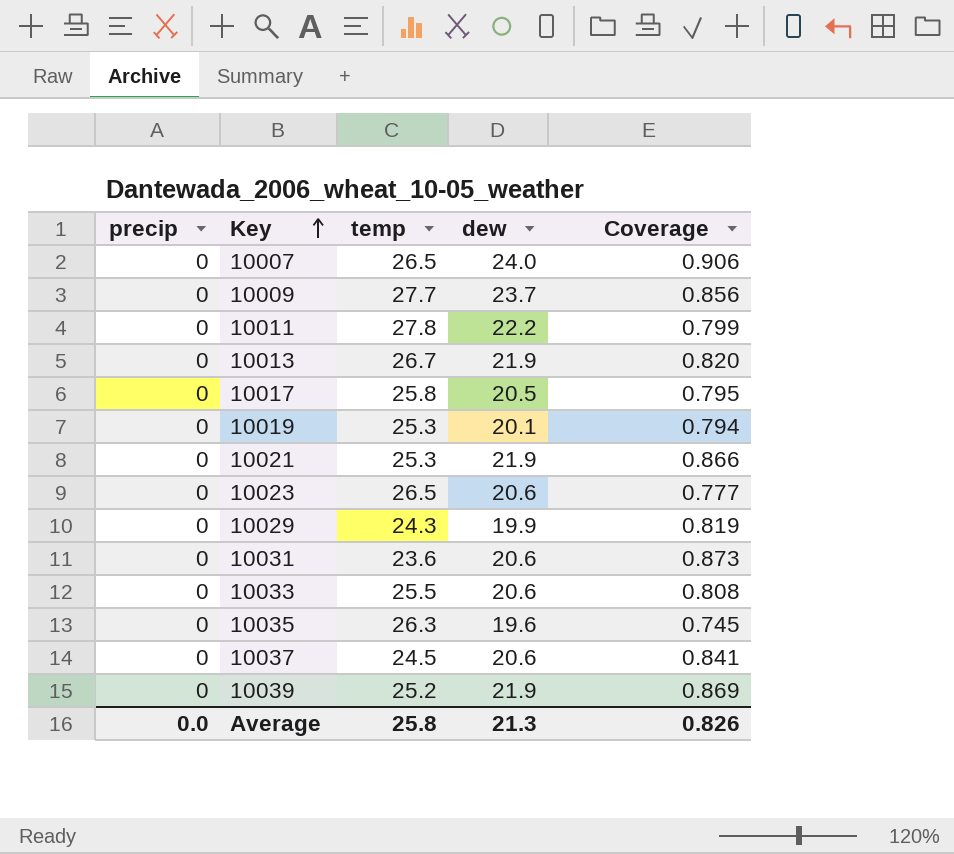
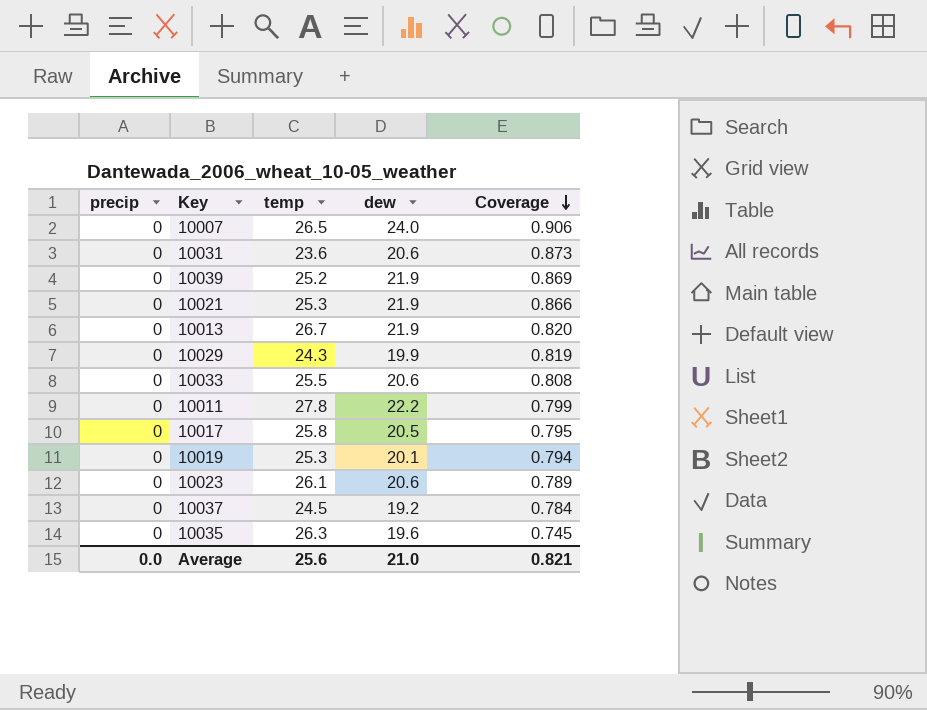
row order: Key ascending -> Coverage descending
row 10009: 0 | 27.7 | 23.7 | 0.856 -> none
10023 | temp: 26.5 -> 26.1
10023 | Coverage: 0.777 -> 0.789
10037 | dew: 20.6 -> 19.2
10037 | Coverage: 0.841 -> 0.784
Average | temp: 25.8 -> 25.6
Average | dew: 21.3 -> 21.0
Average | Coverage: 0.826 -> 0.821

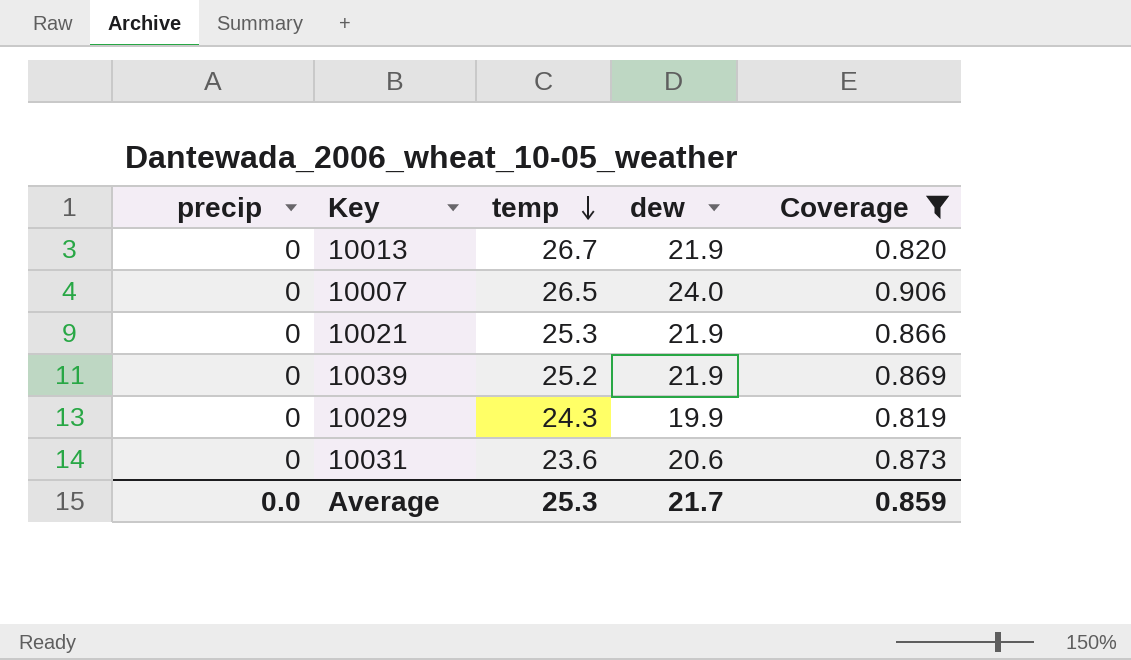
filter: none -> Coverage >= 0.819
row order: Coverage descending -> temp descending
Average | temp: 25.6 -> 25.3
Average | dew: 21.0 -> 21.7
Average | Coverage: 0.821 -> 0.859

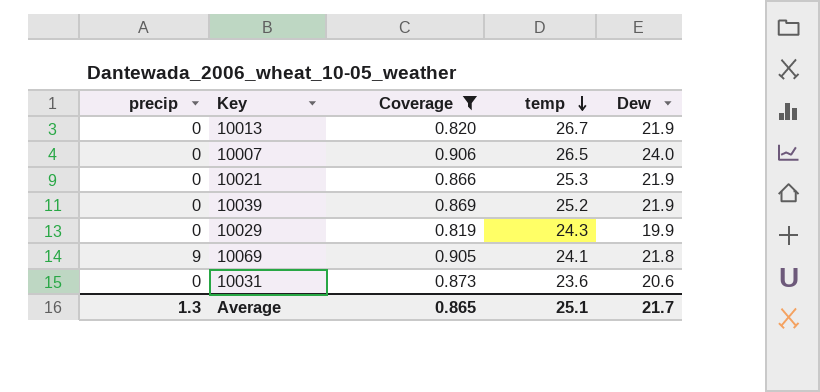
column Coverage | position: 5 -> 3
column name: dew -> Dew
row 10069: none -> 9 | 0.905 | 24.1 | 21.8
Average | precip: 0.0 -> 1.3
Average | Coverage: 0.859 -> 0.865
Average | temp: 25.3 -> 25.1

